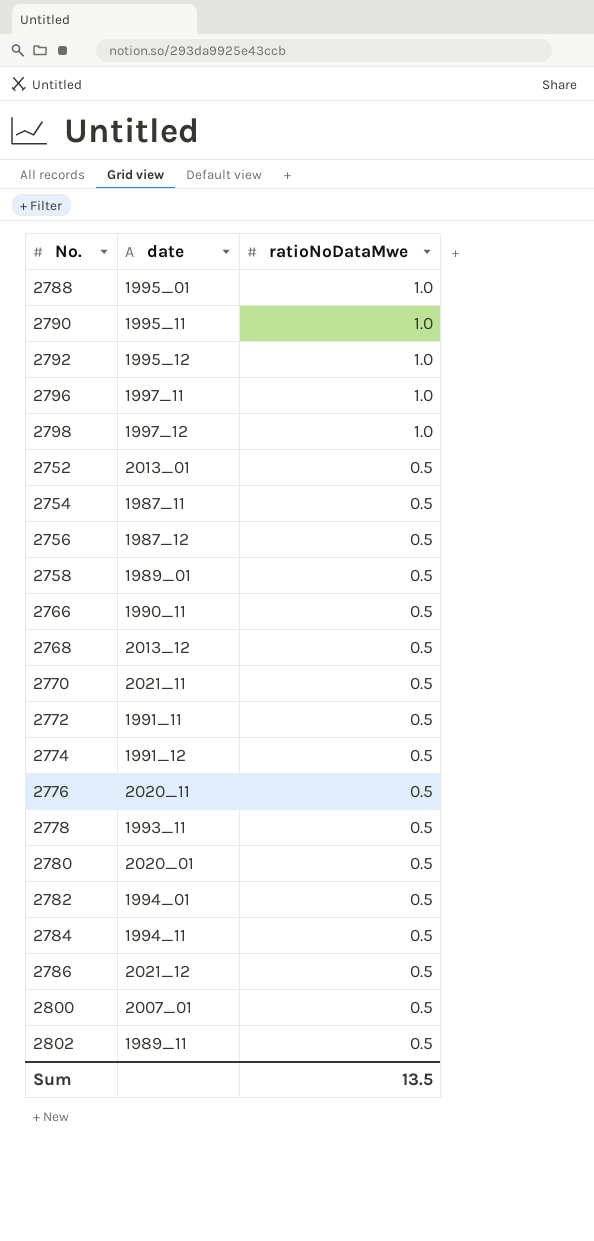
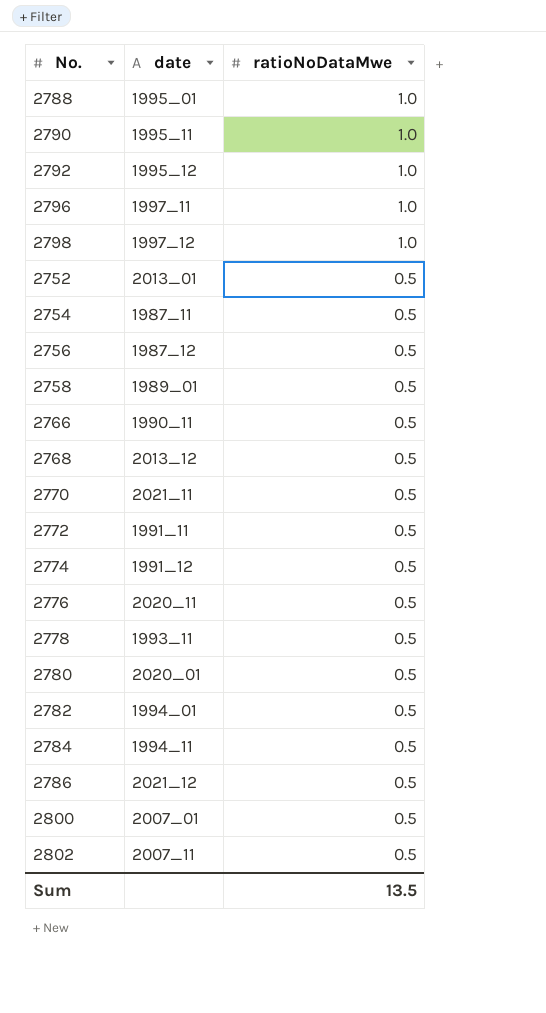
2802 | date: 1989_11 -> 2007_11

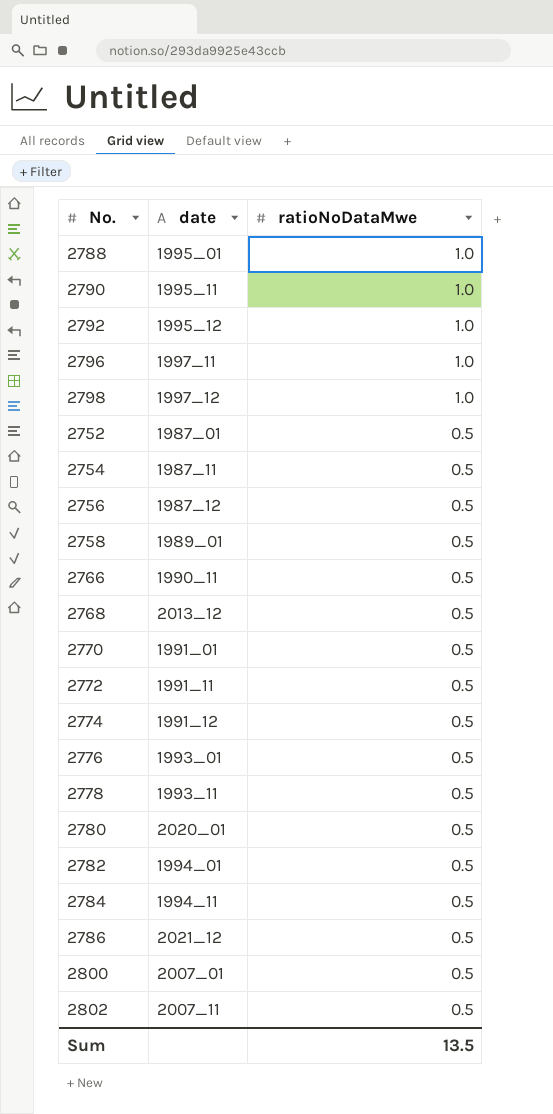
2752 | date: 2013_01 -> 1987_01
2770 | date: 2021_11 -> 1991_01
2776 | date: 2020_11 -> 1993_01

